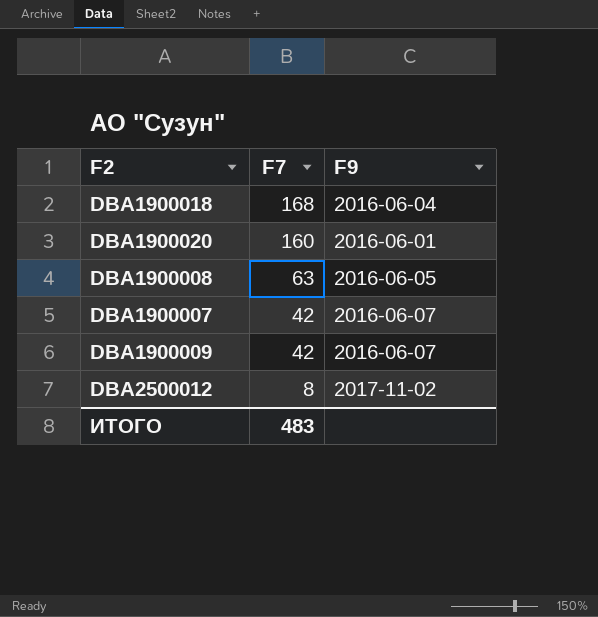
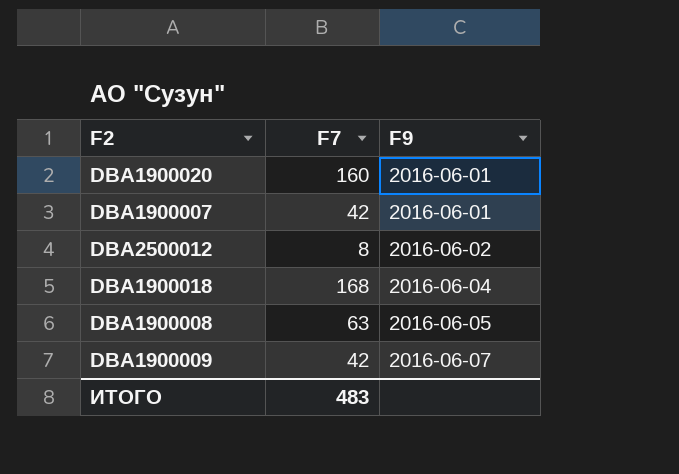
row order: F7 descending -> F9 ascending
DBA1900007 | F9: 2016-06-07 -> 2016-06-01
DBA2500012 | F9: 2017-11-02 -> 2016-06-02

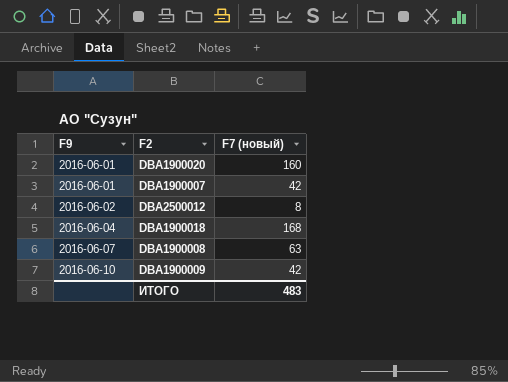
column F9 | position: 3 -> 1
column name: F7 -> F7 (новый)
DBA1900008 | F9: 2016-06-05 -> 2016-06-07
DBA1900009 | F9: 2016-06-07 -> 2016-06-10

